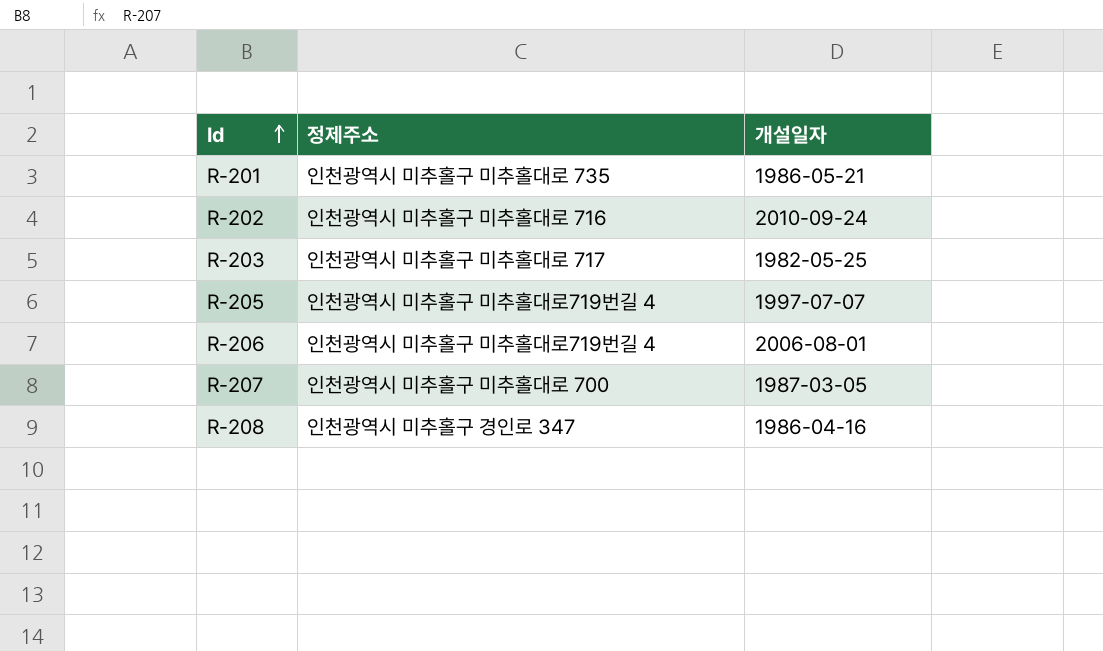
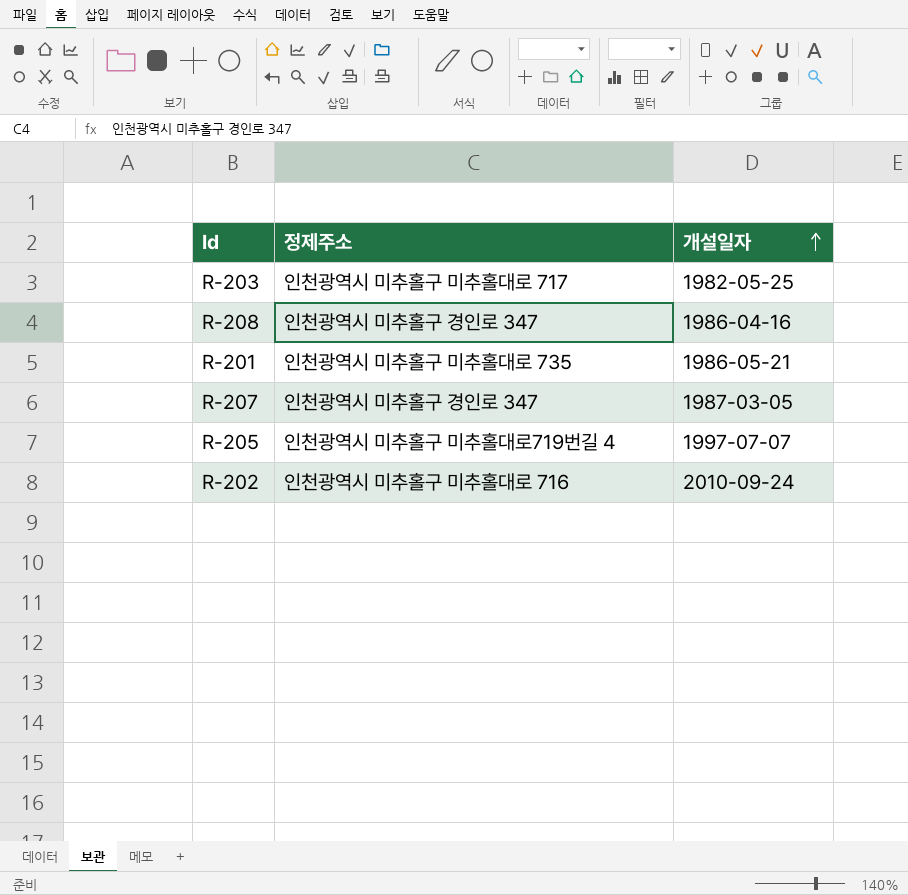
row order: Id ascending -> 개설일자 ascending
row R-206: 인천광역시 미추홀구 미추홀대로719번길 4 | 2006-08-01 -> none
R-207 | 정제주소: 인천광역시 미추홀구 미추홀대로 700 -> 인천광역시 미추홀구 경인로 347

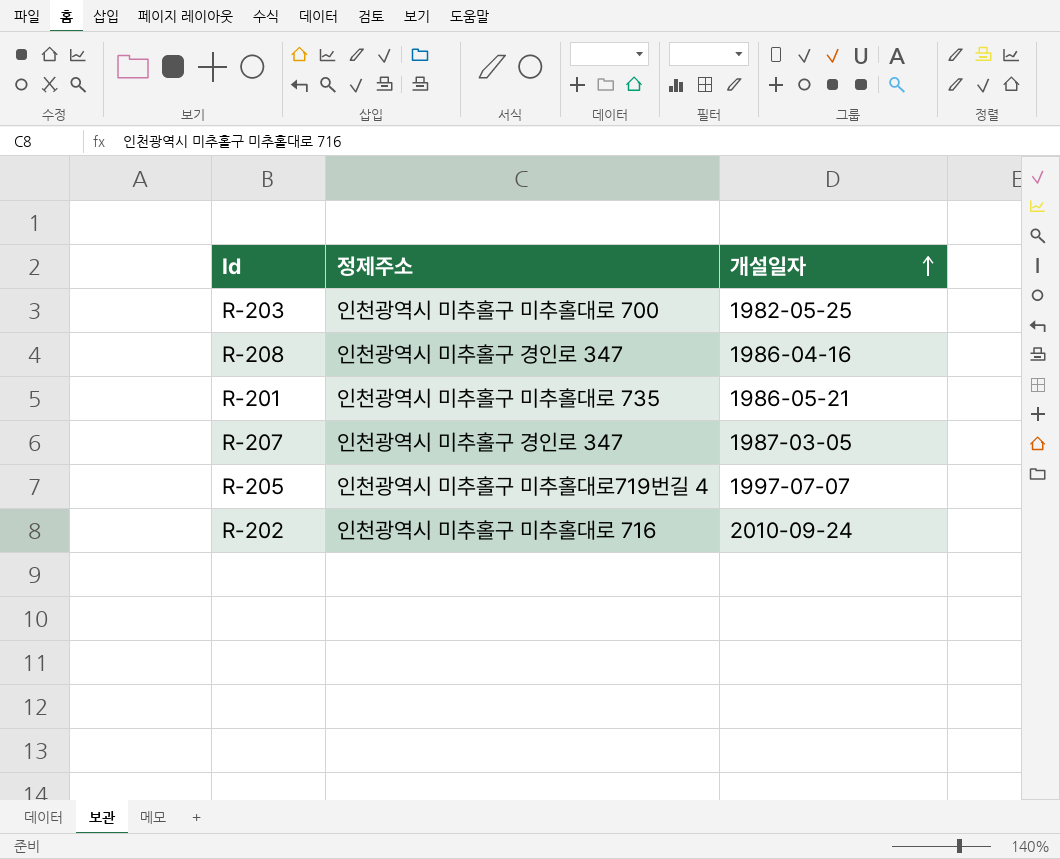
R-203 | 정제주소: 인천광역시 미추홀구 미추홀대로 717 -> 인천광역시 미추홀구 미추홀대로 700

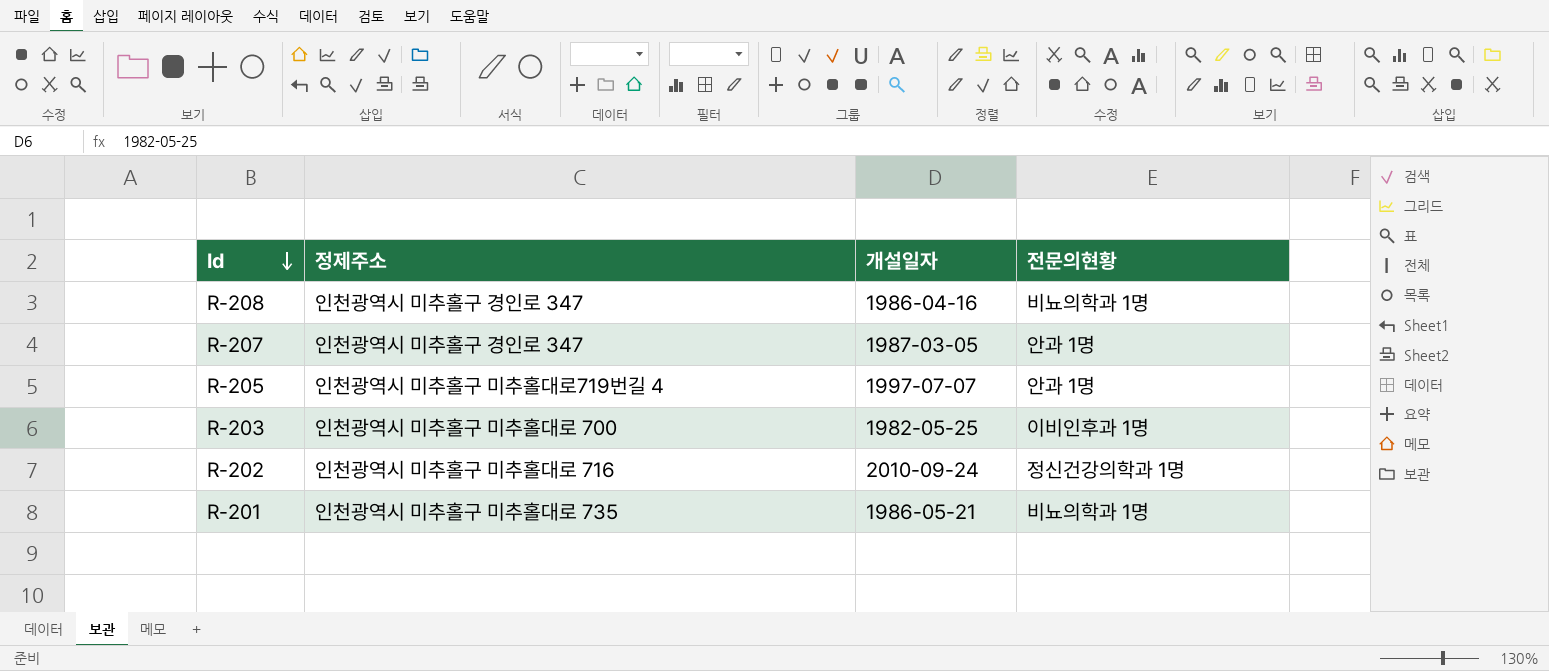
row order: 개설일자 ascending -> Id descending
column 전문의현황 | position: none -> 4

